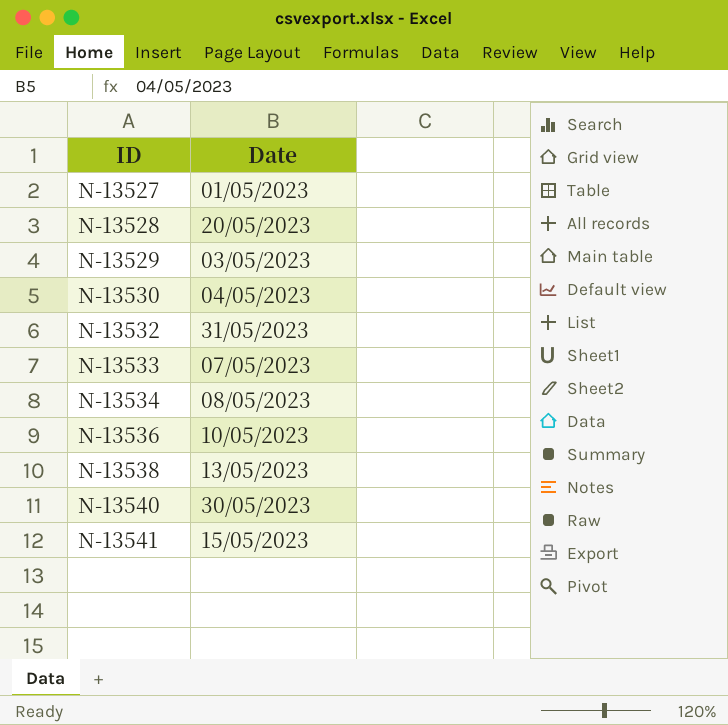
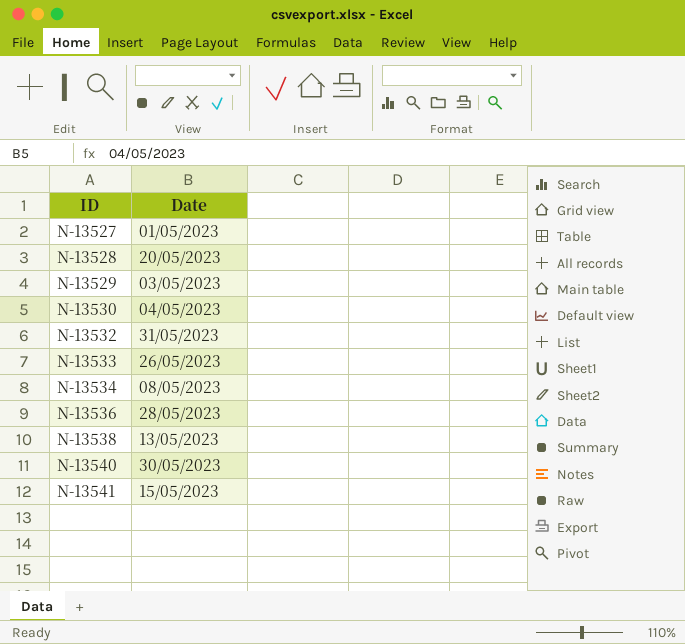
N-13533 | Date: 07/05/2023 -> 26/05/2023
N-13536 | Date: 10/05/2023 -> 28/05/2023

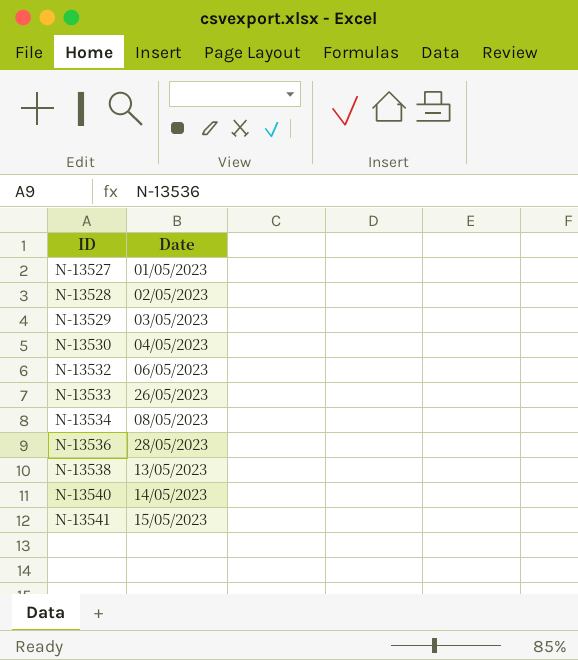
N-13528 | Date: 20/05/2023 -> 02/05/2023
N-13532 | Date: 31/05/2023 -> 06/05/2023
N-13540 | Date: 30/05/2023 -> 14/05/2023

